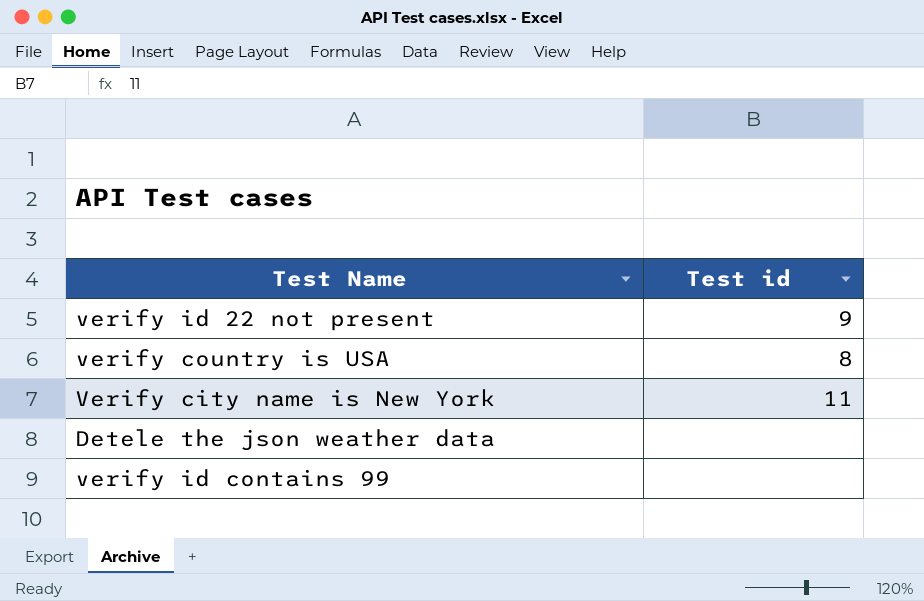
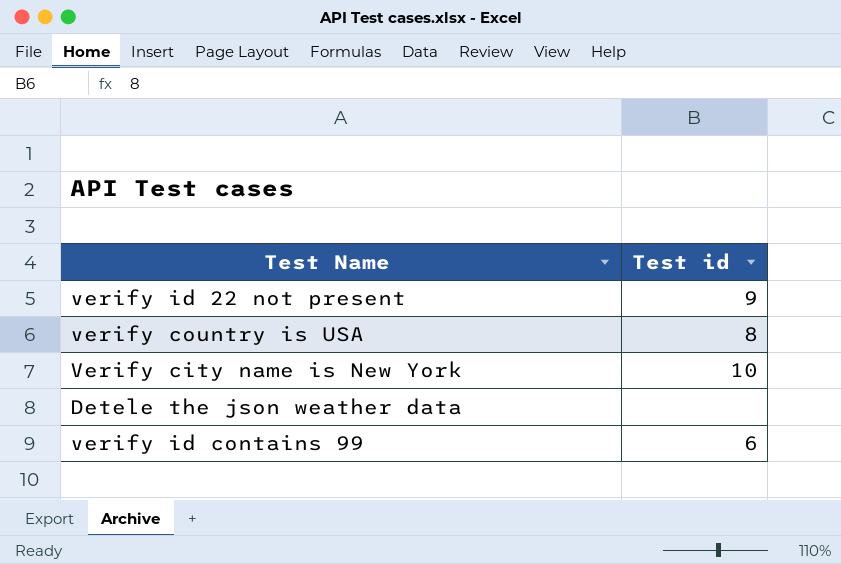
Verify city name is New York | Test id: 11 -> 10
verify id contains 99 | Test id: none -> 6

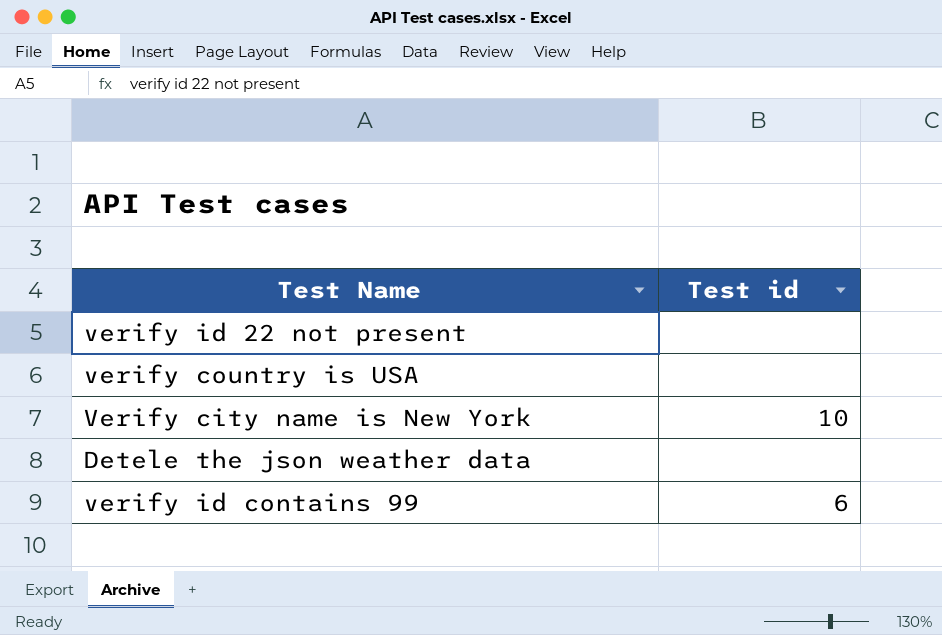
verify id 22 not present | Test id: 9 -> none
verify country is USA | Test id: 8 -> none

